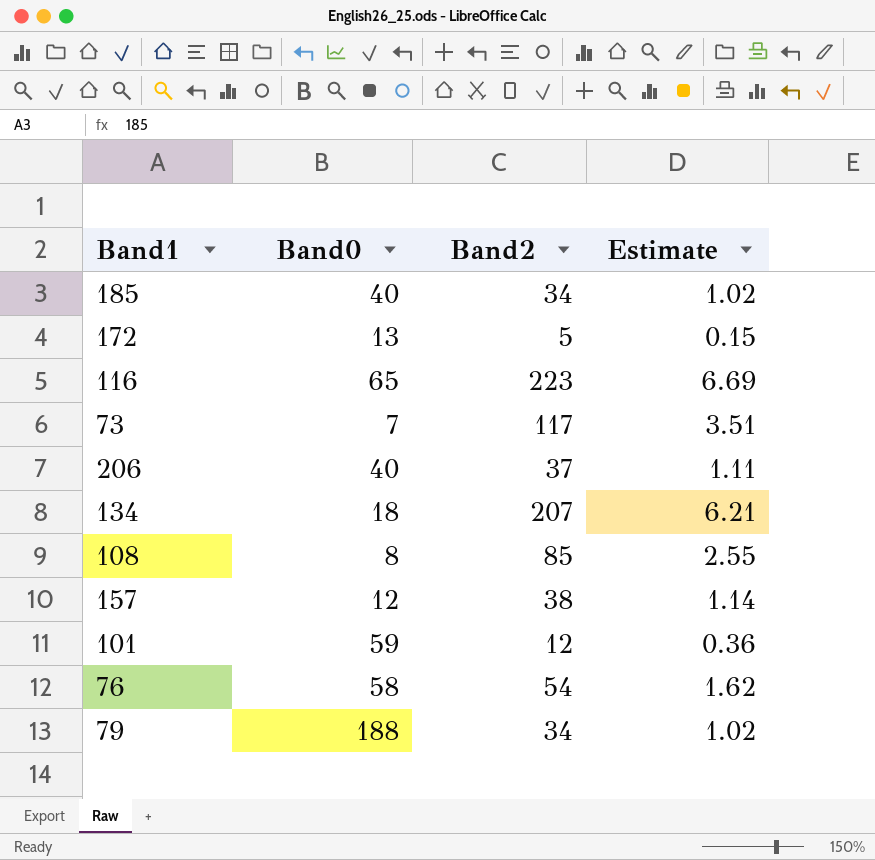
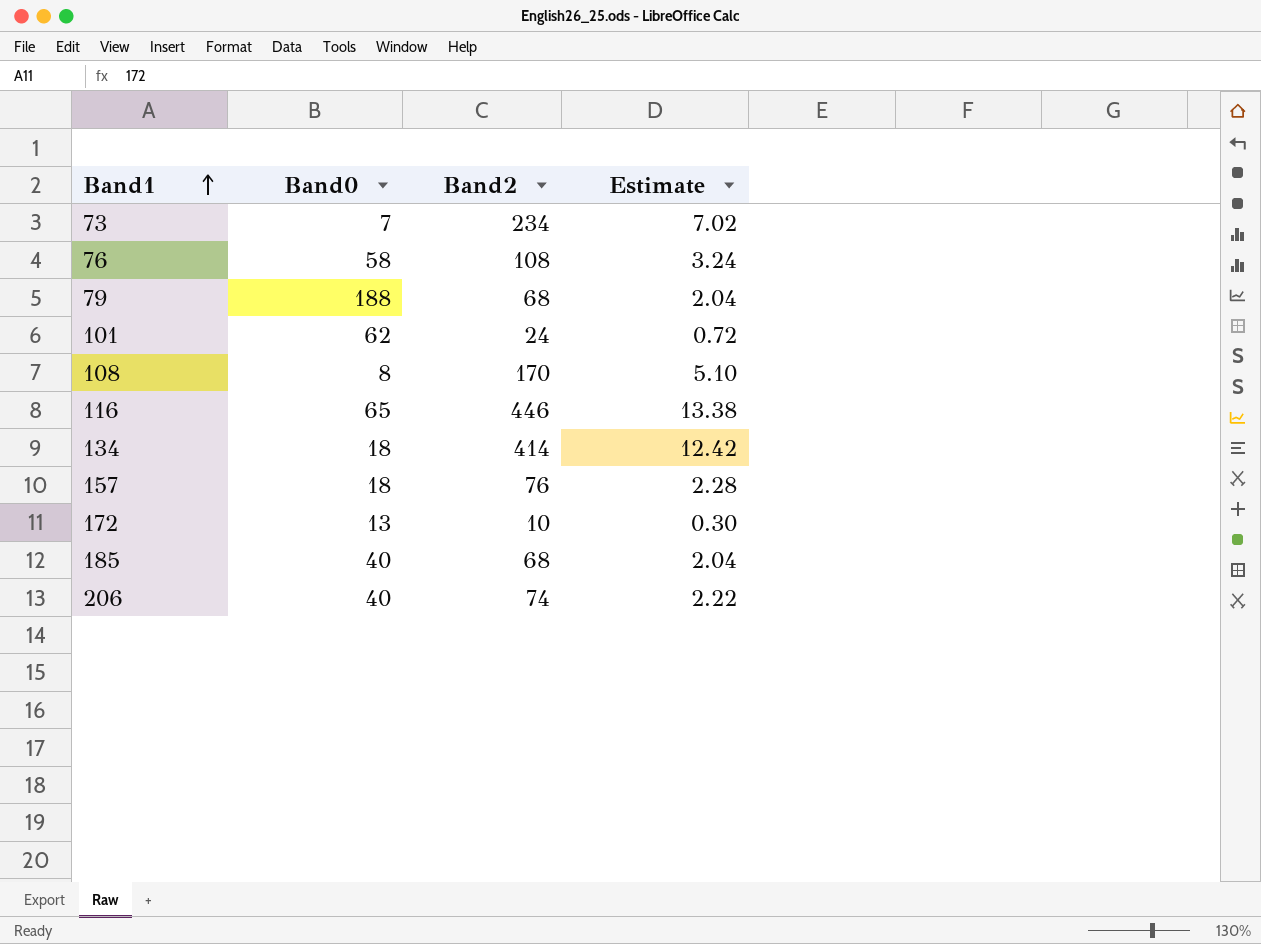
row order: none -> Band1 ascending
73 | Band2: 117 -> 234
73 | Estimate: 3.51 -> 7.02
76 | Band2: 54 -> 108
76 | Estimate: 1.62 -> 3.24
79 | Band2: 34 -> 68
79 | Estimate: 1.02 -> 2.04
101 | Band0: 59 -> 62
101 | Band2: 12 -> 24
101 | Estimate: 0.36 -> 0.72
108 | Band2: 85 -> 170
108 | Estimate: 2.55 -> 5.10
116 | Band2: 223 -> 446
116 | Estimate: 6.69 -> 13.38
134 | Band2: 207 -> 414
134 | Estimate: 6.21 -> 12.42
157 | Band0: 12 -> 18
157 | Band2: 38 -> 76
157 | Estimate: 1.14 -> 2.28
172 | Band2: 5 -> 10
172 | Estimate: 0.15 -> 0.30
185 | Band2: 34 -> 68
185 | Estimate: 1.02 -> 2.04
206 | Band2: 37 -> 74
206 | Estimate: 1.11 -> 2.22

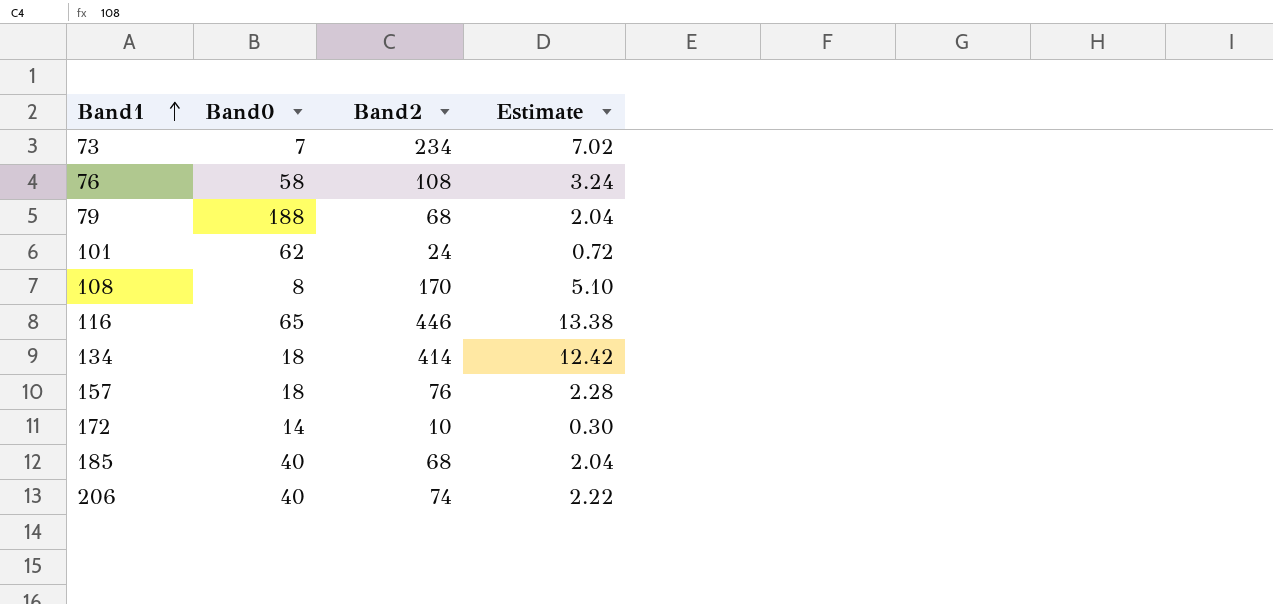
172 | Band0: 13 -> 14

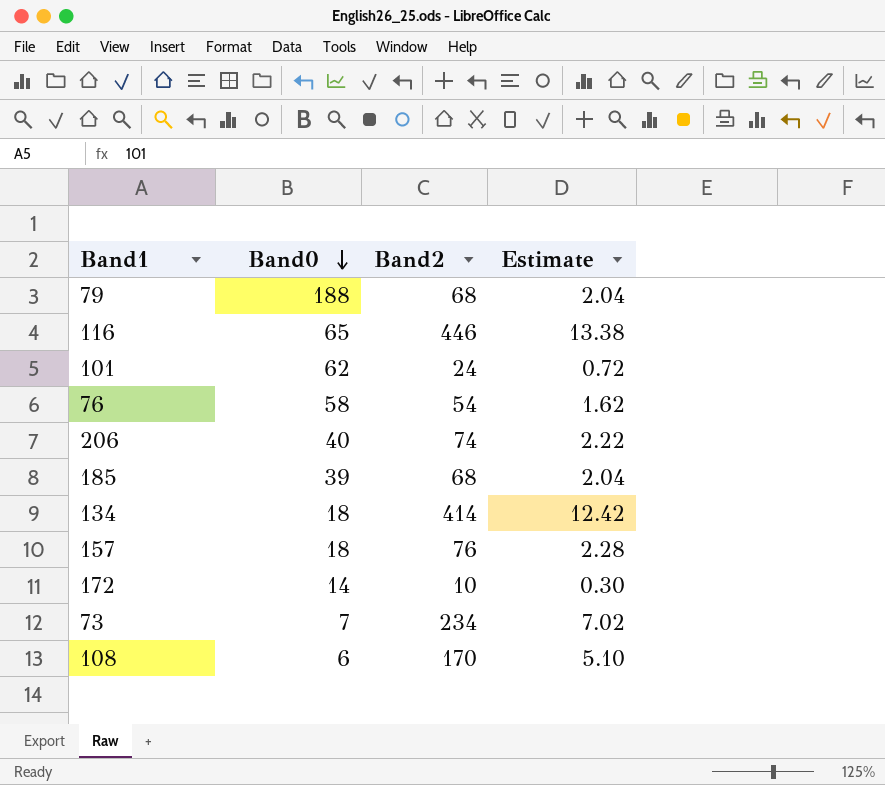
row order: Band1 ascending -> Band0 descending
76 | Band2: 108 -> 54
76 | Estimate: 3.24 -> 1.62
185 | Band0: 40 -> 39
108 | Band0: 8 -> 6

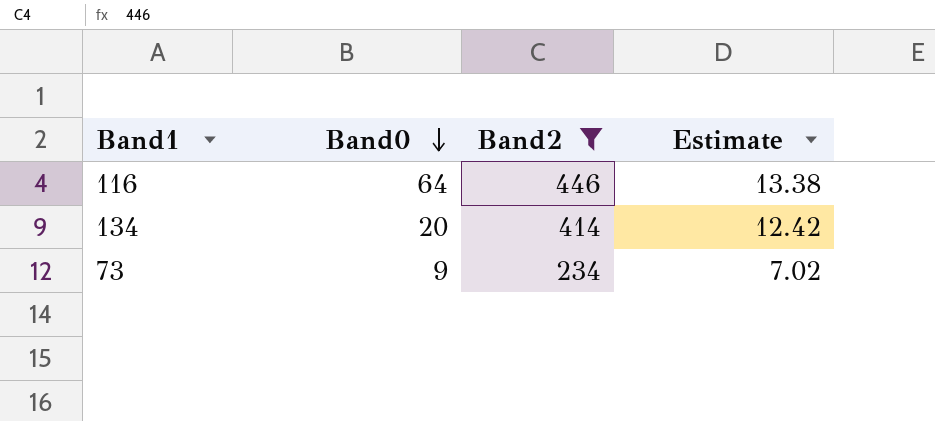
filter: none -> Band2 >= 234
116 | Band0: 65 -> 64
134 | Band0: 18 -> 20
73 | Band0: 7 -> 9

